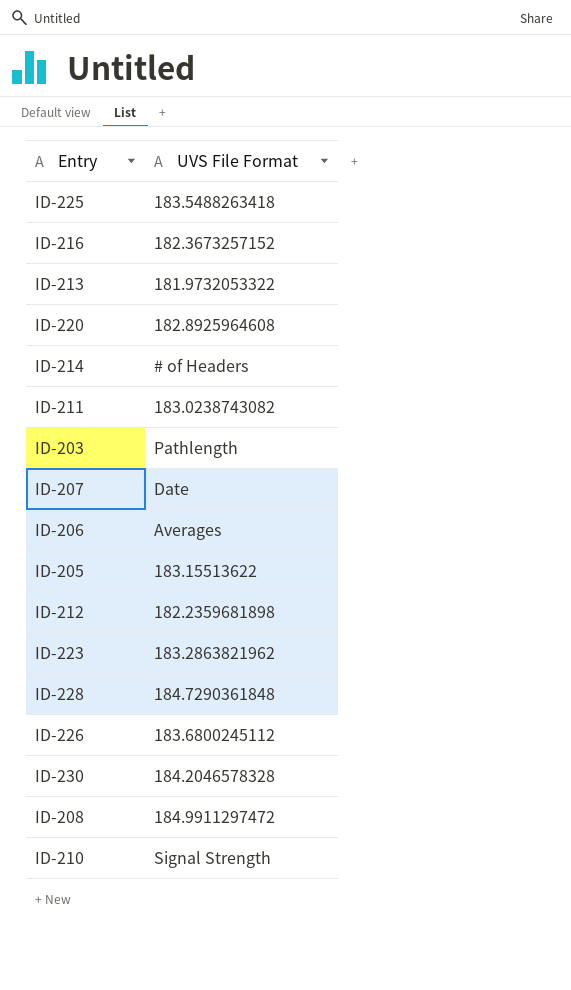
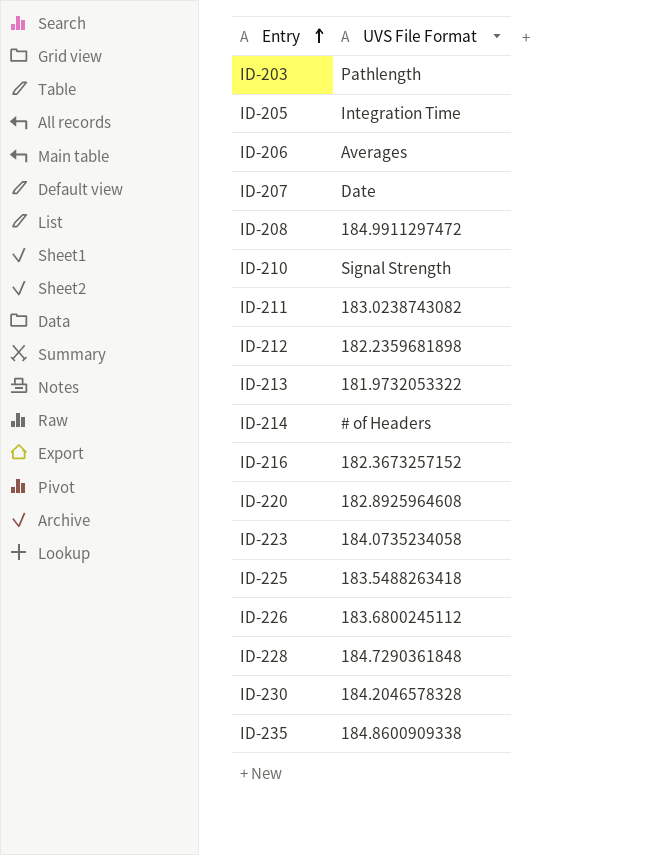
row order: none -> Entry ascending
ID-205 | UVS File Format: 183.15513622 -> Integration Time
ID-223 | UVS File Format: 183.2863821962 -> 184.0735234058
row ID-235: none -> 184.8600909338

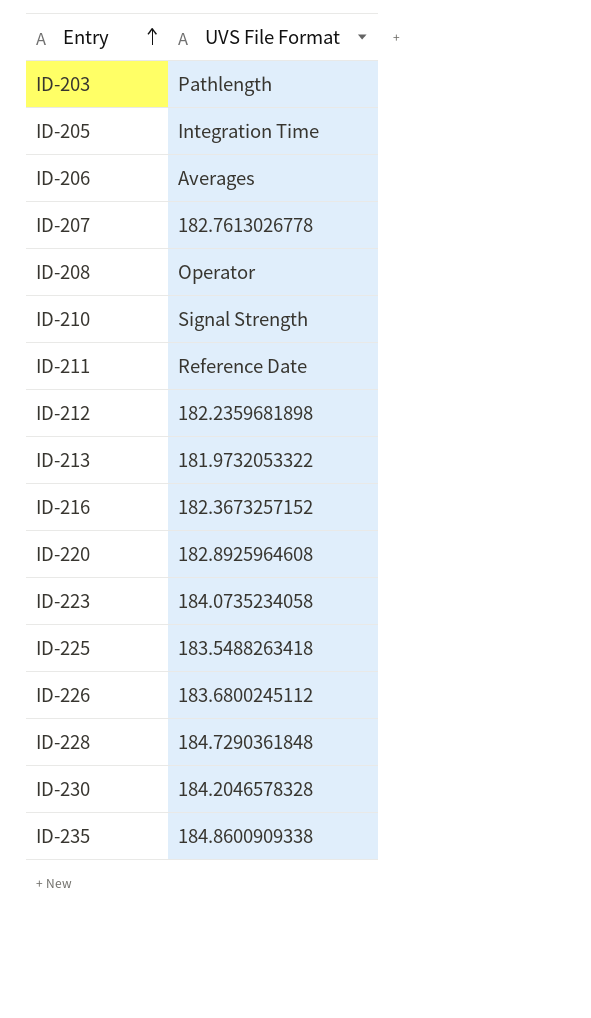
row ID-214: # of Headers -> none
ID-207 | UVS File Format: Date -> 182.7613026778
ID-208 | UVS File Format: 184.9911297472 -> Operator
ID-211 | UVS File Format: 183.0238743082 -> Reference Date

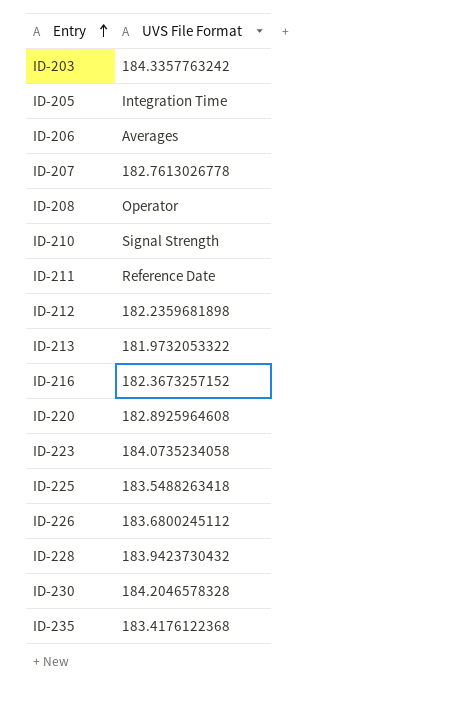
ID-203 | UVS File Format: Pathlength -> 184.3357763242
ID-228 | UVS File Format: 184.7290361848 -> 183.9423730432
ID-235 | UVS File Format: 184.8600909338 -> 183.4176122368

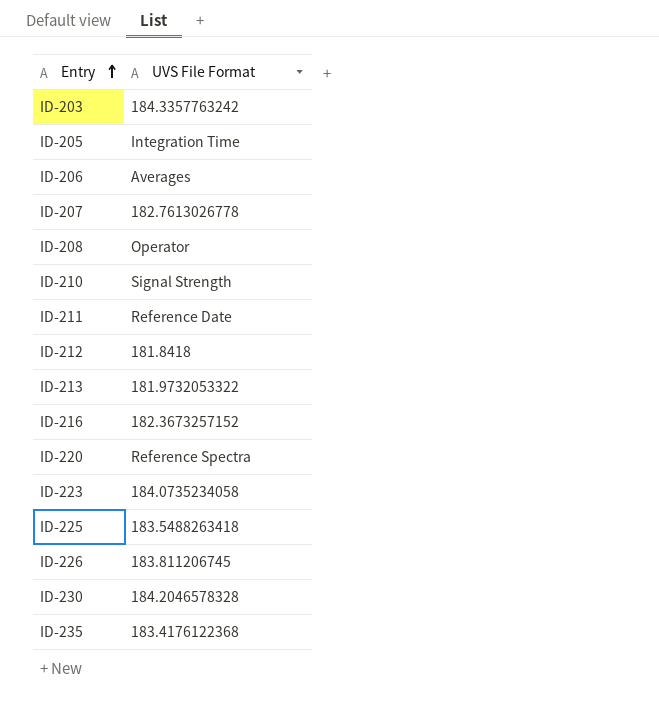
row ID-228: 183.9423730432 -> none
ID-212 | UVS File Format: 182.2359681898 -> 181.8418
ID-220 | UVS File Format: 182.8925964608 -> Reference Spectra
ID-226 | UVS File Format: 183.6800245112 -> 183.811206745

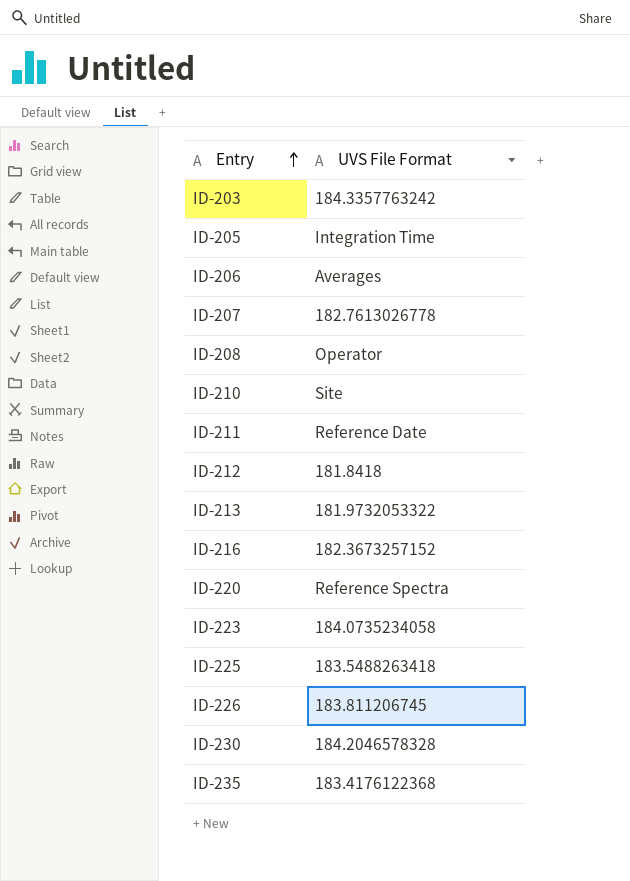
ID-210 | UVS File Format: Signal Strength -> Site

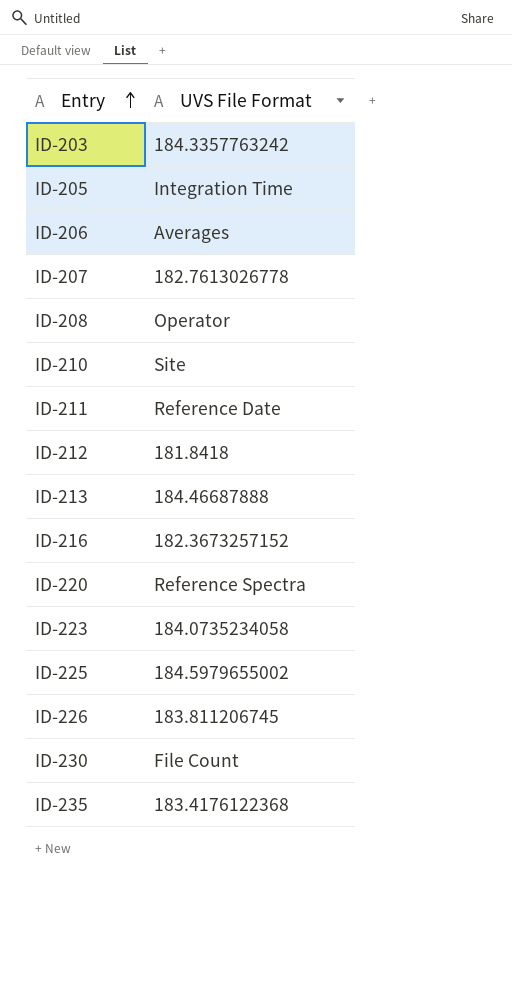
ID-213 | UVS File Format: 181.9732053322 -> 184.46687888
ID-225 | UVS File Format: 183.5488263418 -> 184.5979655002
ID-230 | UVS File Format: 184.2046578328 -> File Count

